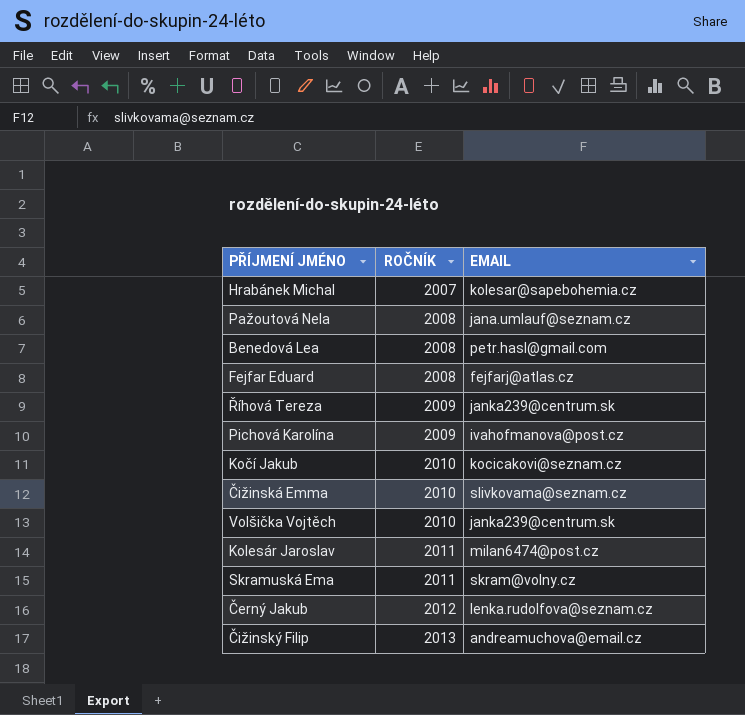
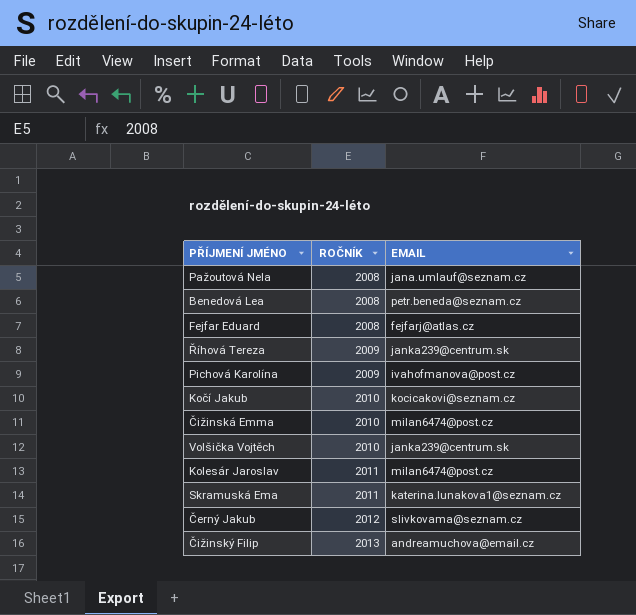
row Hrabánek Michal: 2007 | kolesar@sapebohemia.cz -> none
Benedová Lea | EMAIL: petr.hasl@gmail.com -> petr.beneda@seznam.cz
Čižinská Emma | EMAIL: slivkovama@seznam.cz -> milan6474@post.cz
Skramuská Ema | EMAIL: skram@volny.cz -> katerina.lunakova1@seznam.cz
Černý Jakub | EMAIL: lenka.rudolfova@seznam.cz -> slivkovama@seznam.cz

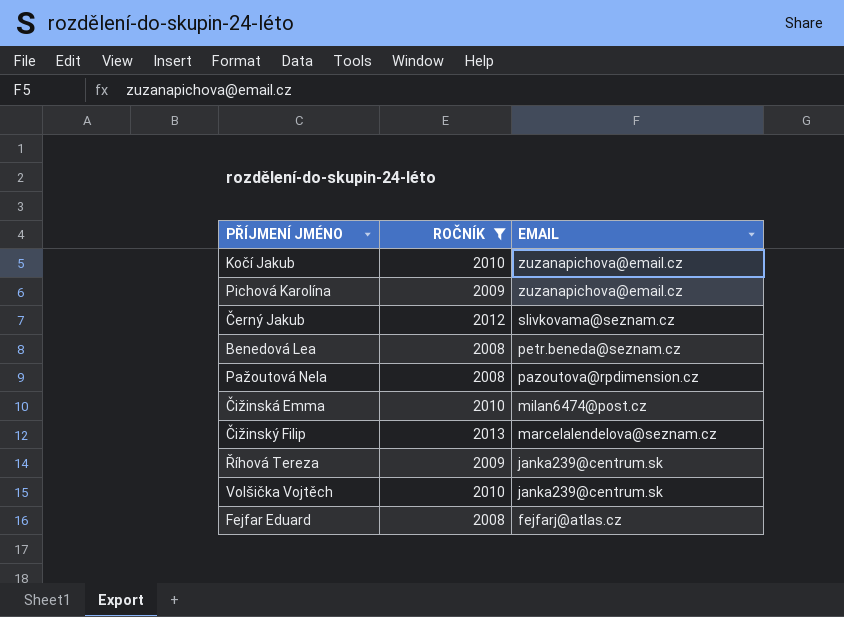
filter: none -> ROČNÍK != 2011
row order: ROČNÍK ascending -> EMAIL descending
Kočí Jakub | EMAIL: kocicakovi@seznam.cz -> zuzanapichova@email.cz
Pichová Karolína | EMAIL: ivahofmanova@post.cz -> zuzanapichova@email.cz
Pažoutová Nela | EMAIL: jana.umlauf@seznam.cz -> pazoutova@rpdimension.cz
Čižinský Filip | EMAIL: andreamuchova@email.cz -> marcelalendelova@seznam.cz

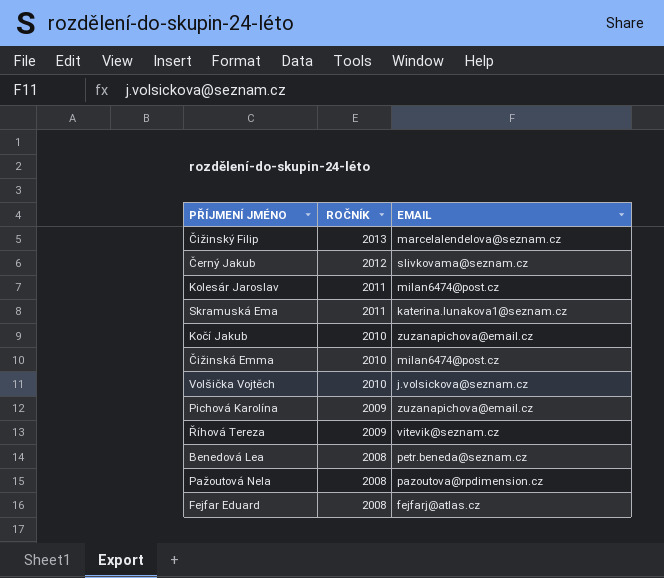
filter: ROČNÍK != 2011 -> none
row order: EMAIL descending -> ROČNÍK descending
Volšička Vojtěch | EMAIL: janka239@centrum.sk -> j.volsickova@seznam.cz
Říhová Tereza | EMAIL: janka239@centrum.sk -> vitevik@seznam.cz

